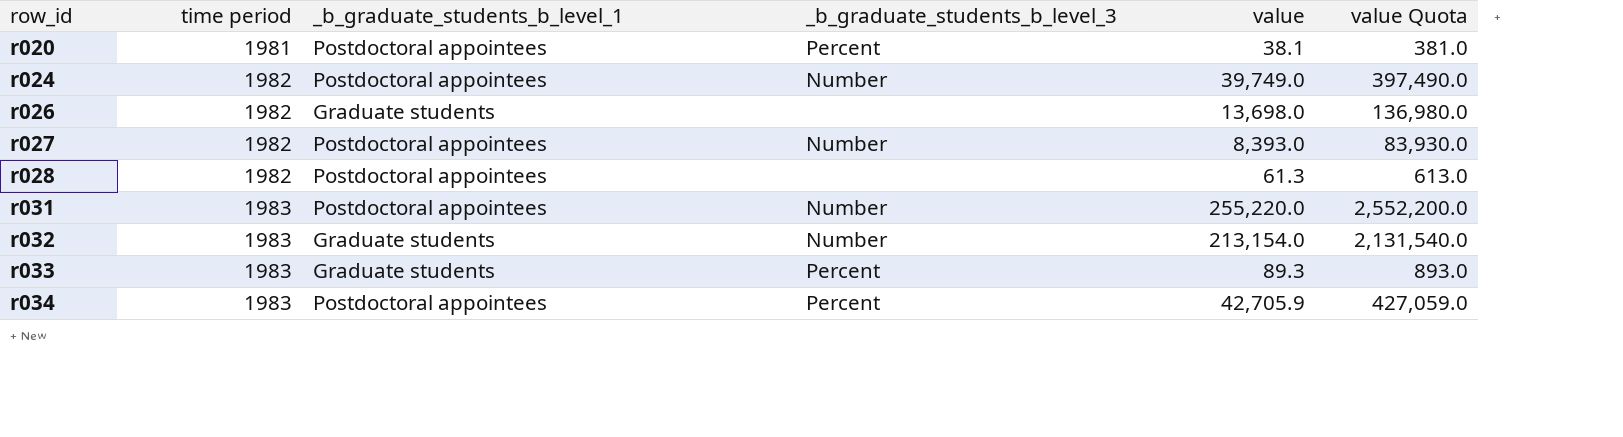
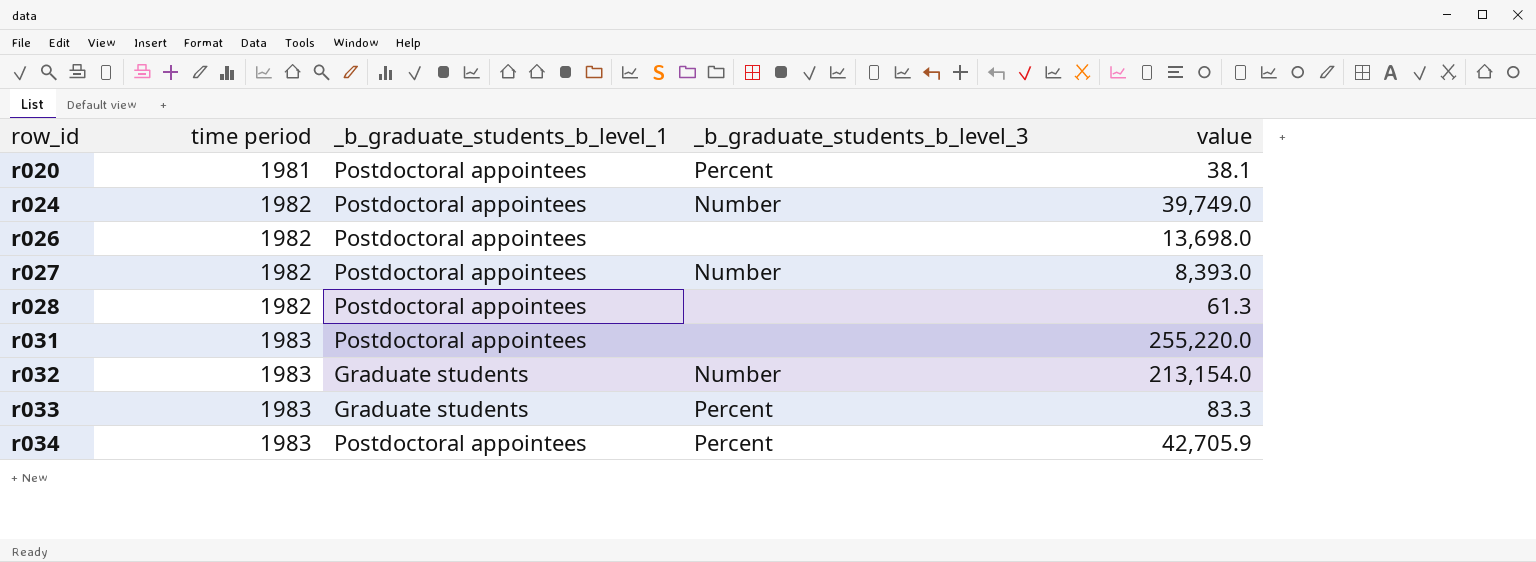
column value Quota | formula: [value] * 10 -> none
r026 | _b_graduate_students_b_level_1: Graduate students -> Postdoctoral appointees
r031 | _b_graduate_students_b_level_3: Number -> none
r033 | value: 89.3 -> 83.3

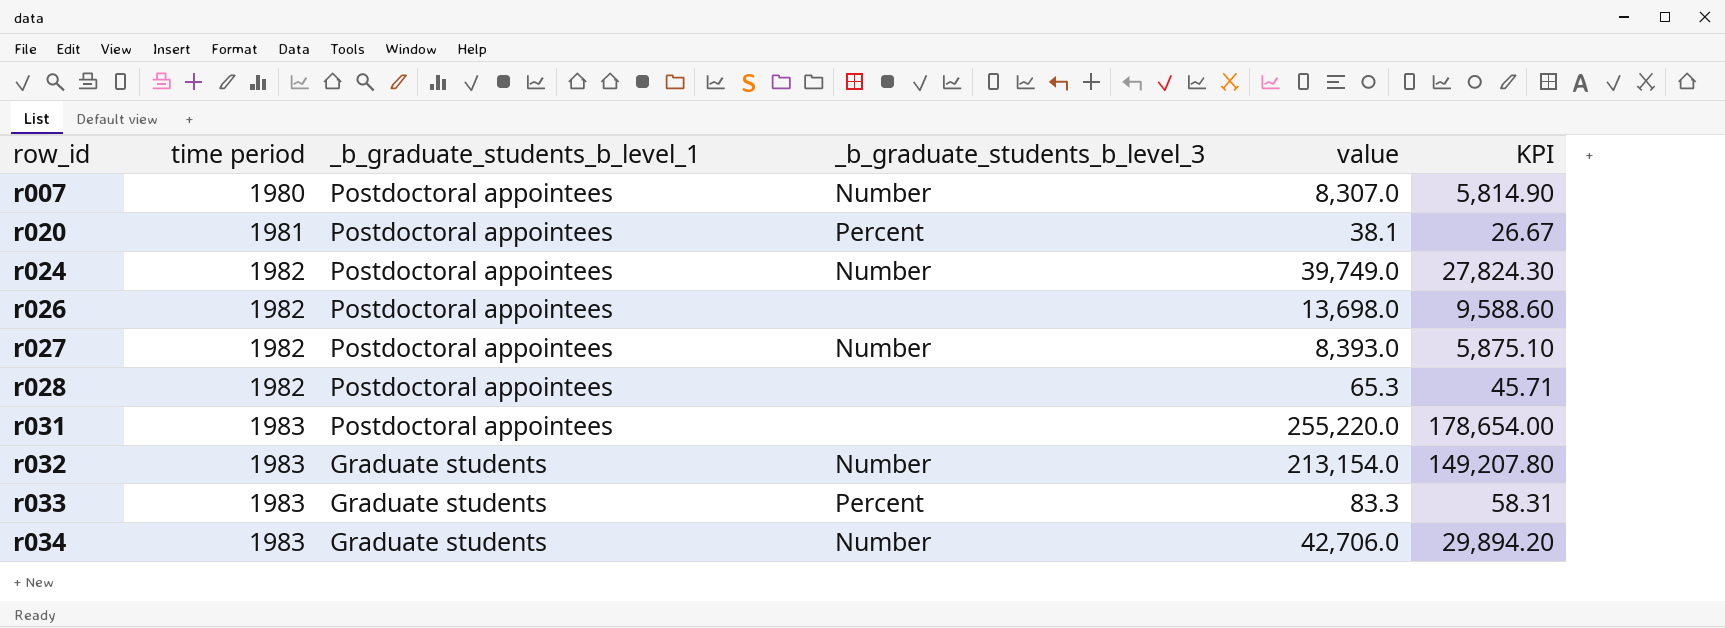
column KPI | formula: none -> [value] * 0.7
row r007: none -> 1980 | Postdoctoral appointees | Number | 8,307.0 | 5,814.90
r028 | value: 61.3 -> 65.3
r034 | _b_graduate_students_b_level_1: Postdoctoral appointees -> Graduate students
r034 | _b_graduate_students_b_level_3: Percent -> Number
r034 | value: 42,705.9 -> 42,706.0

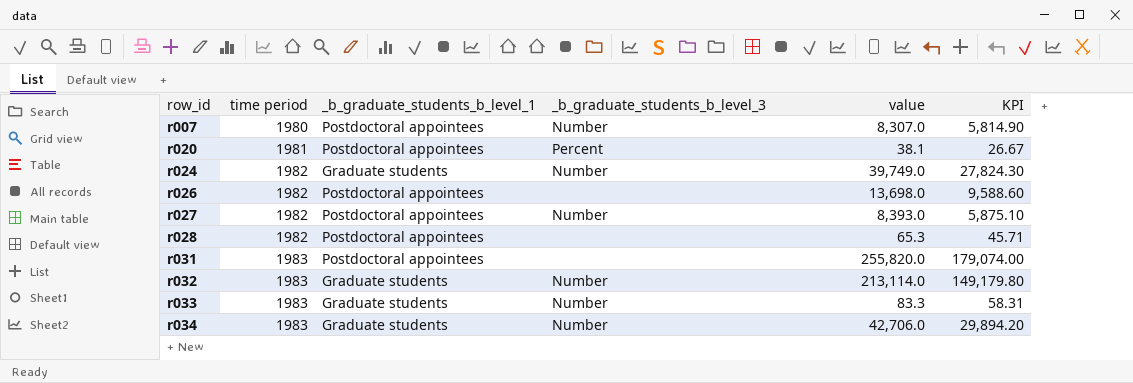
r024 | _b_graduate_students_b_level_1: Postdoctoral appointees -> Graduate students
r031 | value: 255,220.0 -> 255,820.0
r031 | KPI: 178,654.00 -> 179,074.00
r032 | value: 213,154.0 -> 213,114.0
r032 | KPI: 149,207.80 -> 149,179.80
r033 | _b_graduate_students_b_level_3: Percent -> Number

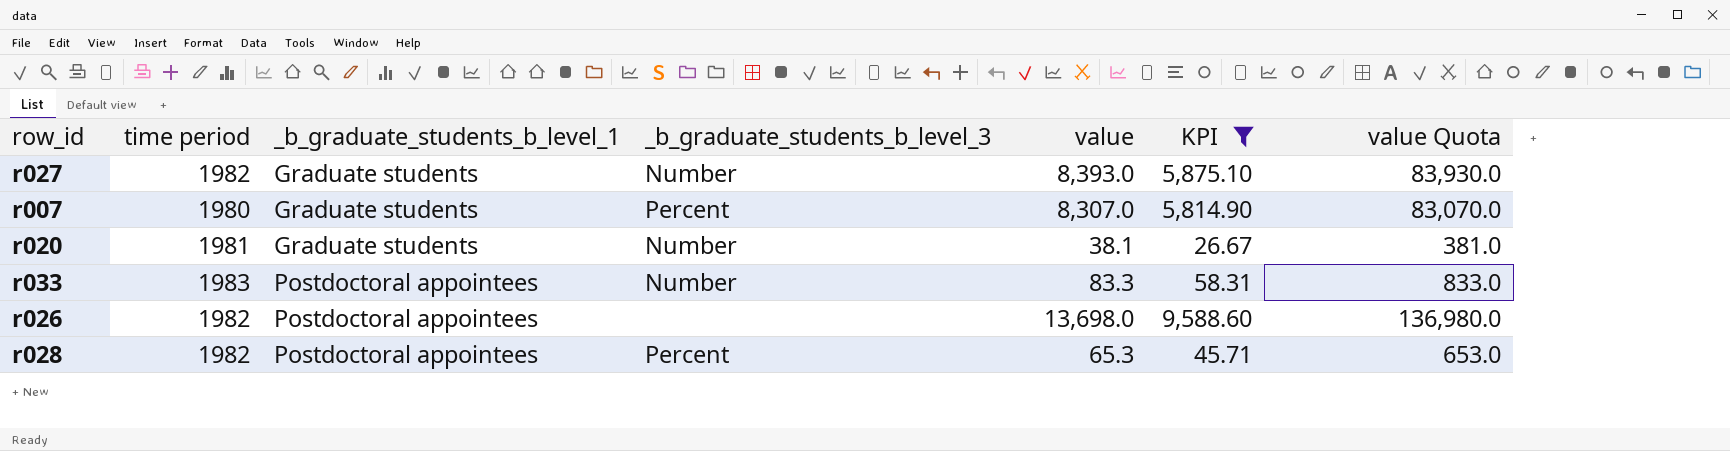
filter: none -> KPI <= 9,588.60
row order: row_id ascending -> _b_graduate_students_b_level_1 ascending
column value Quota | formula: none -> [value] * 10
r027 | _b_graduate_students_b_level_1: Postdoctoral appointees -> Graduate students
r007 | _b_graduate_students_b_level_1: Postdoctoral appointees -> Graduate students
r007 | _b_graduate_students_b_level_3: Number -> Percent
r020 | _b_graduate_students_b_level_1: Postdoctoral appointees -> Graduate students
r020 | _b_graduate_students_b_level_3: Percent -> Number
r033 | _b_graduate_students_b_level_1: Graduate students -> Postdoctoral appointees
r028 | _b_graduate_students_b_level_3: none -> Percent

